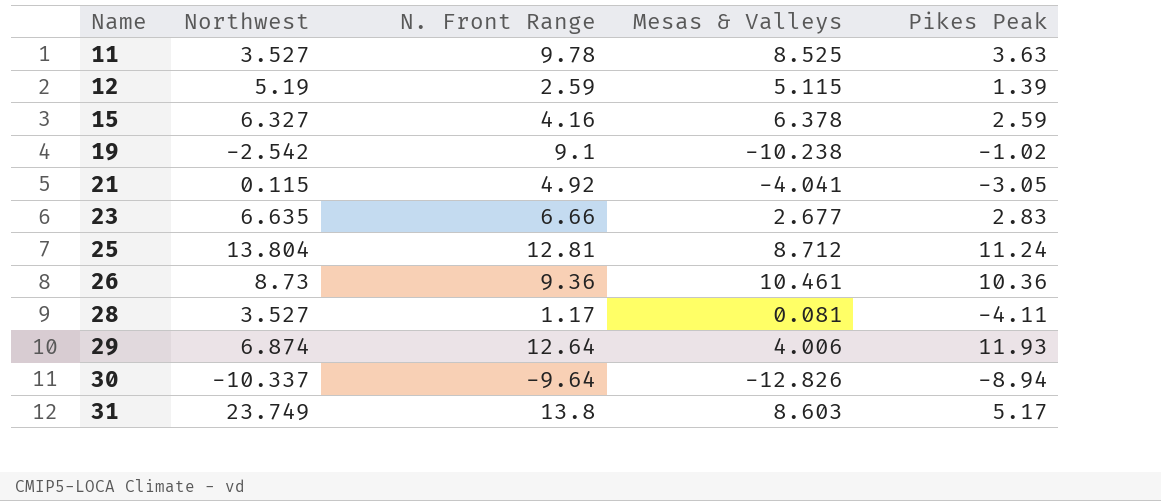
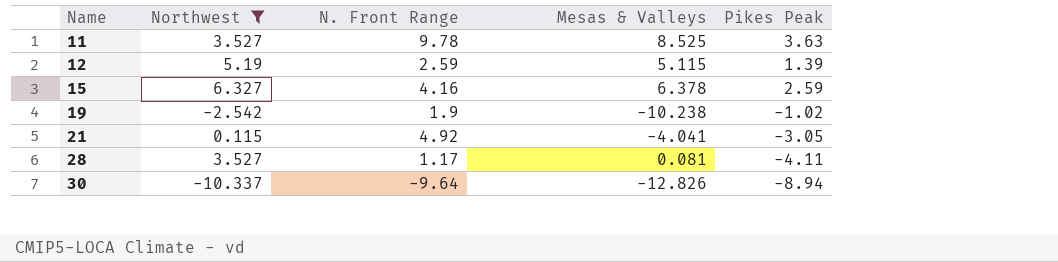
filter: none -> Northwest <= 6.327
19 | N. Front Range: 9.1 -> 1.9

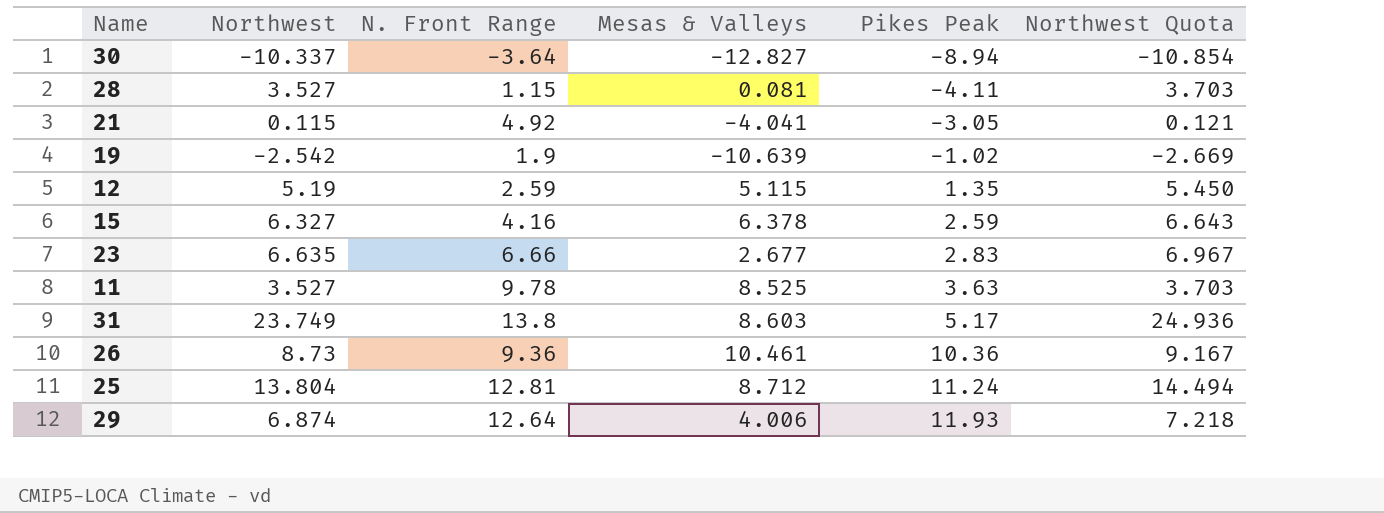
filter: Northwest <= 6.327 -> none
row order: Name ascending -> Pikes Peak ascending
column Northwest Quota | formula: none -> [Northwest] * 1.05
30 | N. Front Range: -9.64 -> -3.64
30 | Mesas & Valleys: -12.826 -> -12.827
28 | N. Front Range: 1.17 -> 1.15
19 | Mesas & Valleys: -10.238 -> -10.639
12 | Pikes Peak: 1.39 -> 1.35

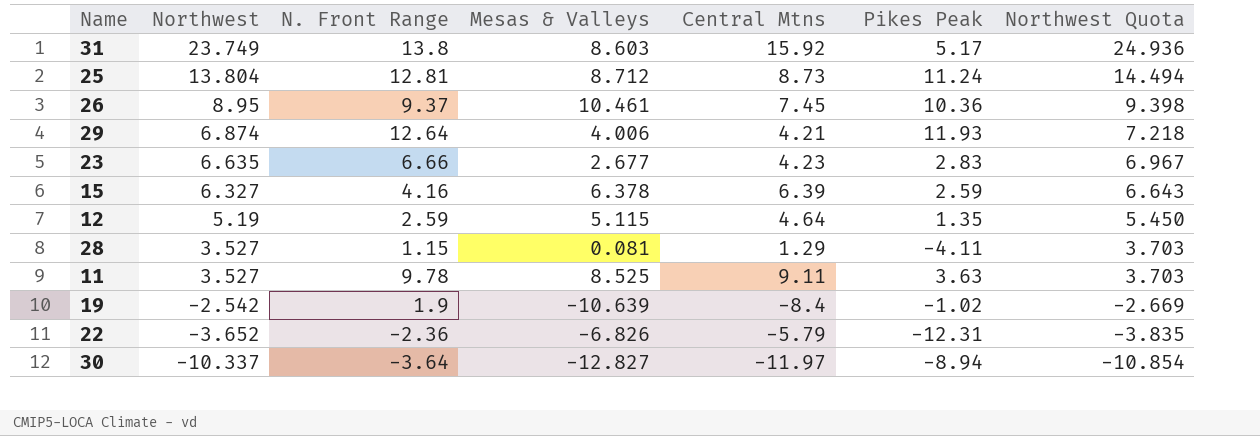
row order: Pikes Peak ascending -> Northwest descending
column Central Mtns | position: none -> 5
row 21: 0.115 | 4.92 | -4.041 | -3.05 | 0.121 -> none
26 | Northwest: 8.73 -> 8.95
26 | N. Front Range: 9.36 -> 9.37
26 | Northwest Quota: 9.167 -> 9.398
row 22: none -> -3.652 | -2.36 | -6.826 | -5.79 | -12.31 | -3.835

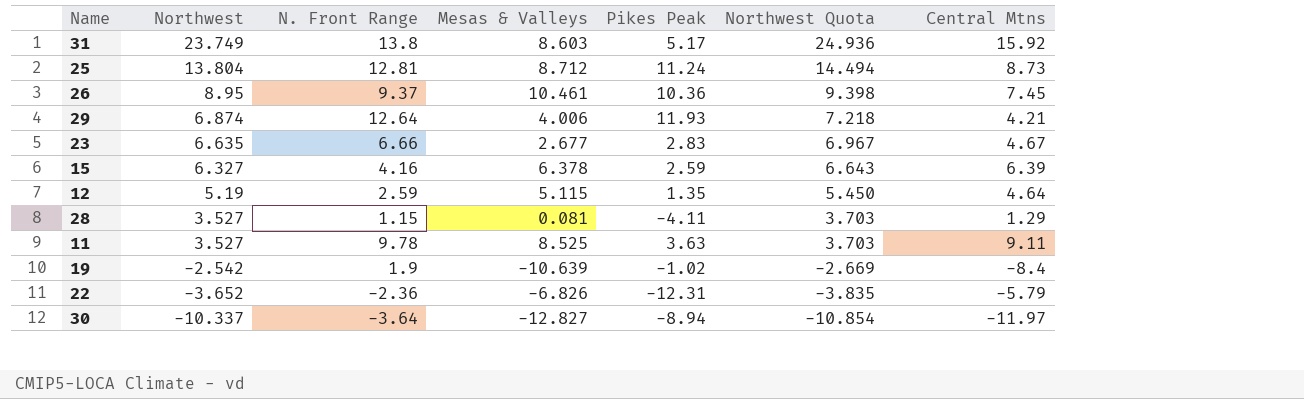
column Central Mtns | position: 5 -> 7
23 | Central Mtns: 4.23 -> 4.67

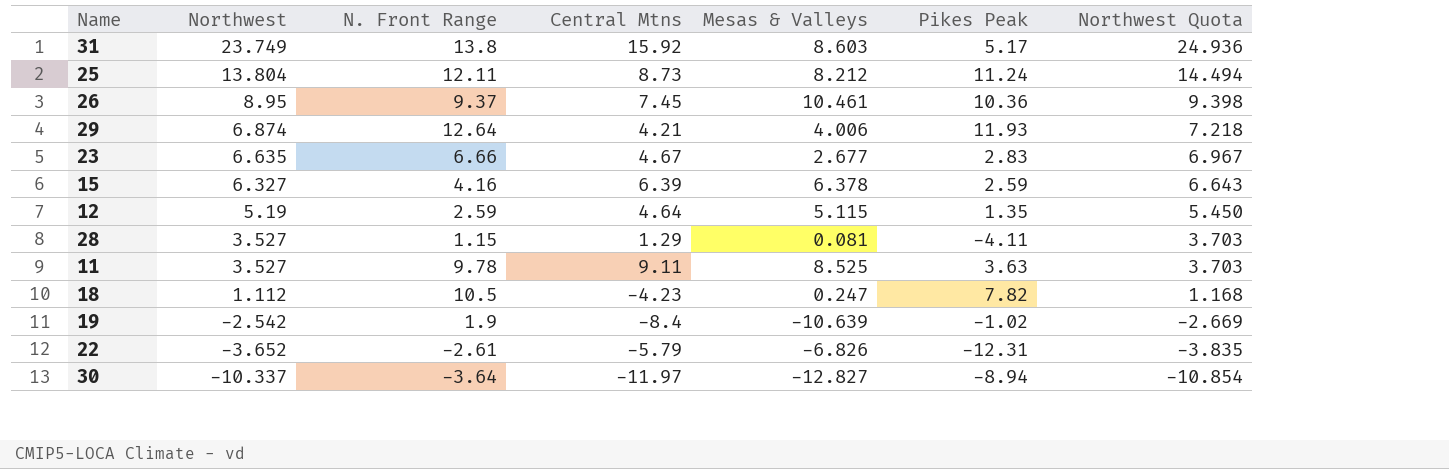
column Central Mtns | position: 7 -> 4
25 | N. Front Range: 12.81 -> 12.11
25 | Mesas & Valleys: 8.712 -> 8.212
row 18: none -> 1.112 | 10.5 | -4.23 | 0.247 | 7.82 | 1.168
22 | N. Front Range: -2.36 -> -2.61

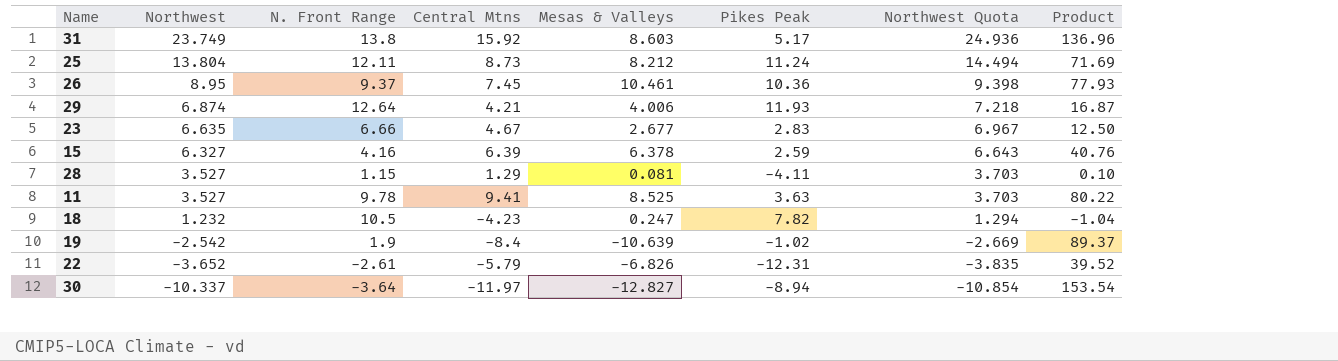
column Product | formula: none -> [Central Mtns] * [Mesas & Valleys]
row 12: 5.19 | 2.59 | 4.64 | 5.115 | 1.35 | 5.450 -> none
11 | Central Mtns: 9.11 -> 9.41
18 | Northwest: 1.112 -> 1.232
18 | Northwest Quota: 1.168 -> 1.294

